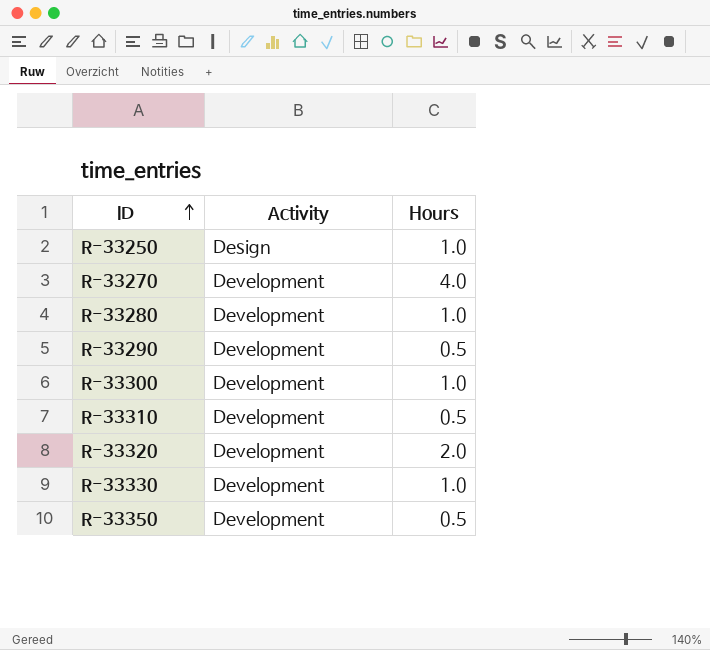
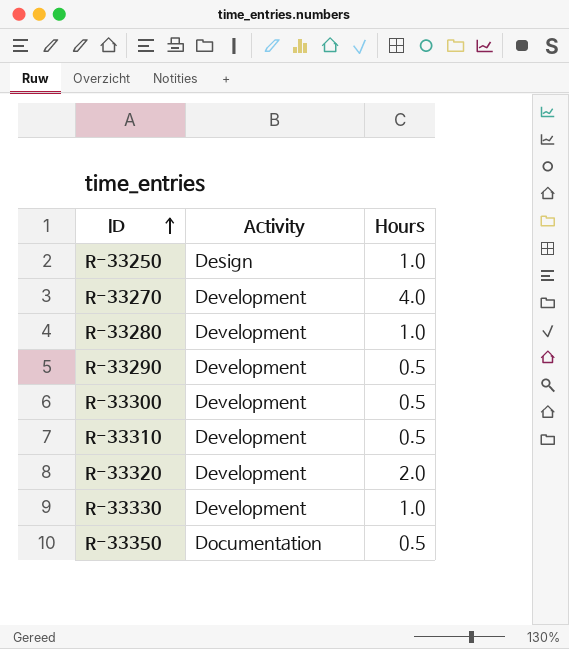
R-33300 | Hours: 1.0 -> 0.5
R-33350 | Activity: Development -> Documentation

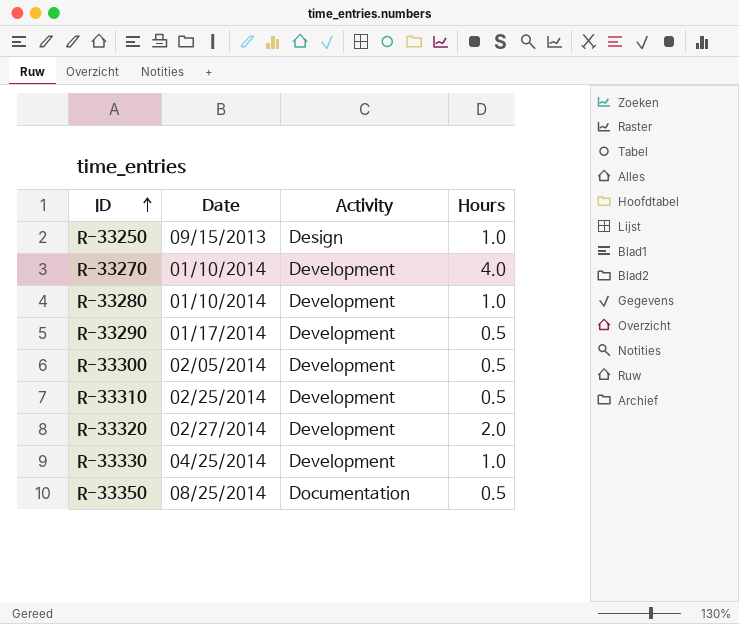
column Date | position: none -> 2

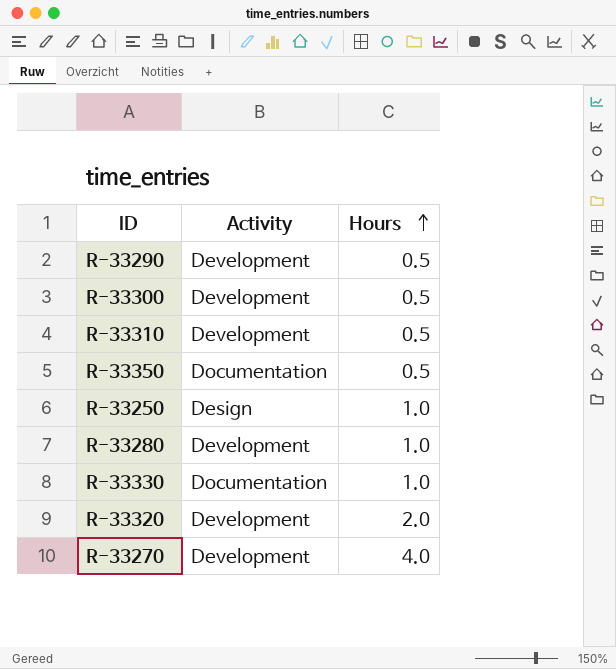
row order: ID ascending -> Hours ascending
column Date | position: 2 -> none
R-33330 | Activity: Development -> Documentation

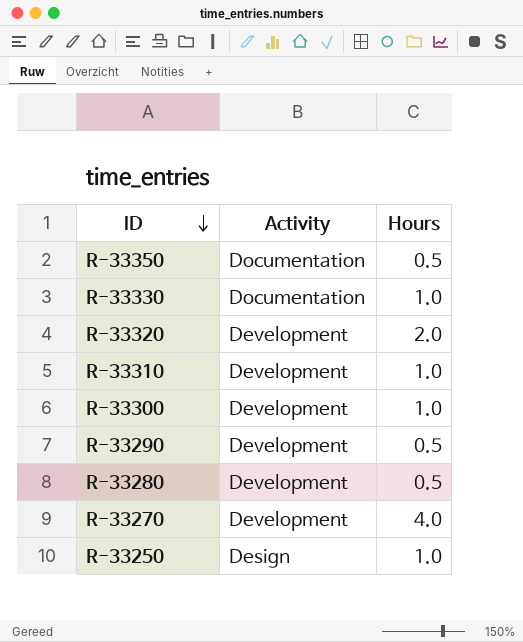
row order: Hours ascending -> ID descending
R-33310 | Hours: 0.5 -> 1.0
R-33300 | Hours: 0.5 -> 1.0
R-33280 | Hours: 1.0 -> 0.5

